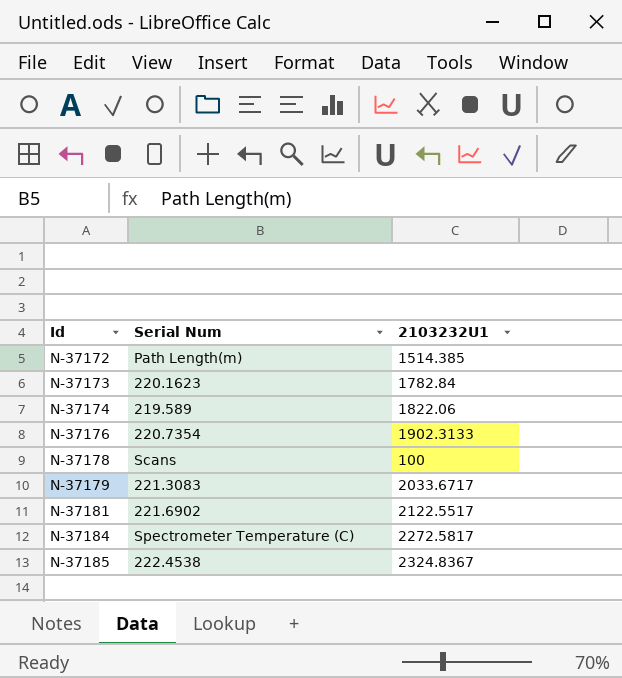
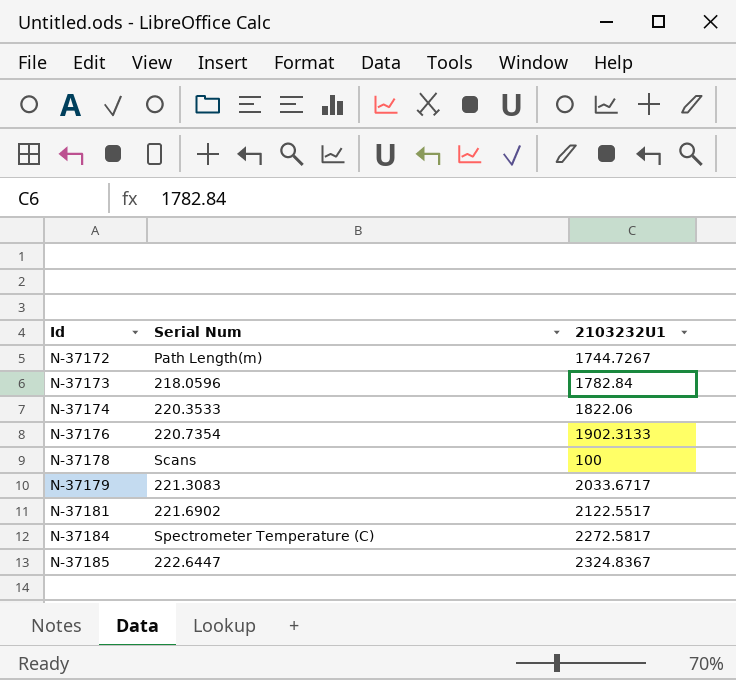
N-37172 | 2103232U1: 1514.385 -> 1744.7267
N-37173 | Serial Num: 220.1623 -> 218.0596
N-37174 | Serial Num: 219.589 -> 220.3533
N-37185 | Serial Num: 222.4538 -> 222.6447

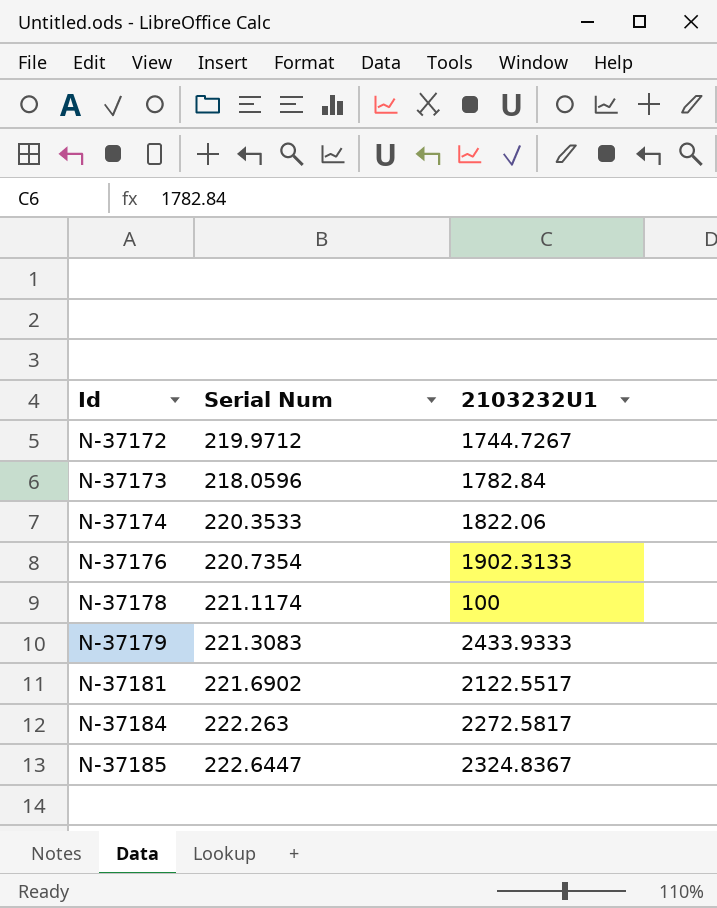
N-37172 | Serial Num: Path Length(m) -> 219.9712
N-37178 | Serial Num: Scans -> 221.1174
N-37179 | 2103232U1: 2033.6717 -> 2433.9333
N-37184 | Serial Num: Spectrometer Temperature (C) -> 222.263

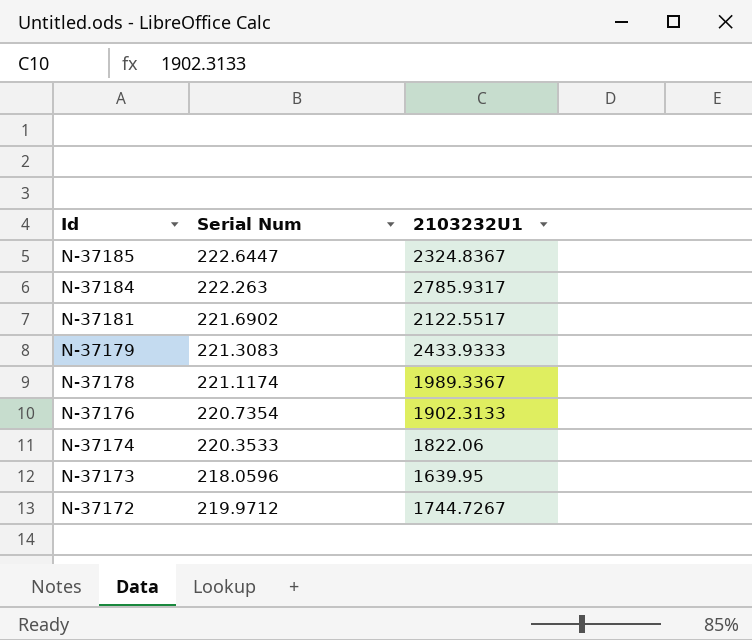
row order: Id ascending -> Id descending
N-37184 | 2103232U1: 2272.5817 -> 2785.9317
N-37178 | 2103232U1: 100 -> 1989.3367
N-37173 | 2103232U1: 1782.84 -> 1639.95

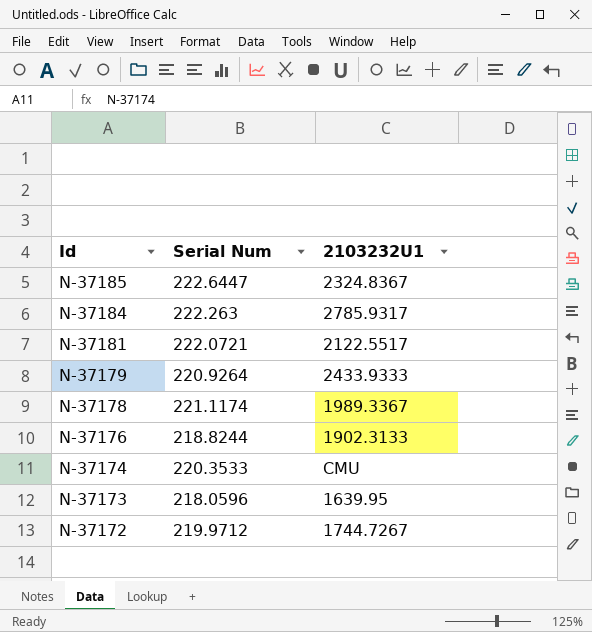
N-37181 | Serial Num: 221.6902 -> 222.0721
N-37179 | Serial Num: 221.3083 -> 220.9264
N-37176 | Serial Num: 220.7354 -> 218.8244
N-37174 | 2103232U1: 1822.06 -> CMU

